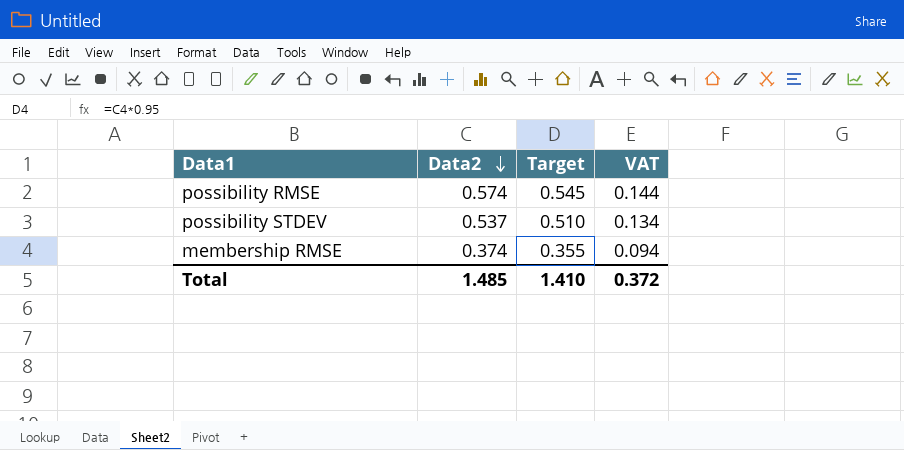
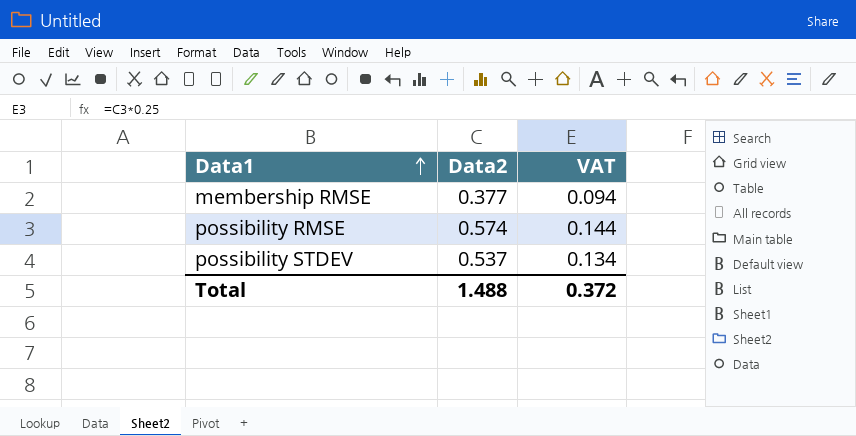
row order: Data2 descending -> Data1 ascending
column Target | formula: [Data2] * 0.95 -> none
membership RMSE | Data2: 0.374 -> 0.377
Total | Data2: 1.485 -> 1.488

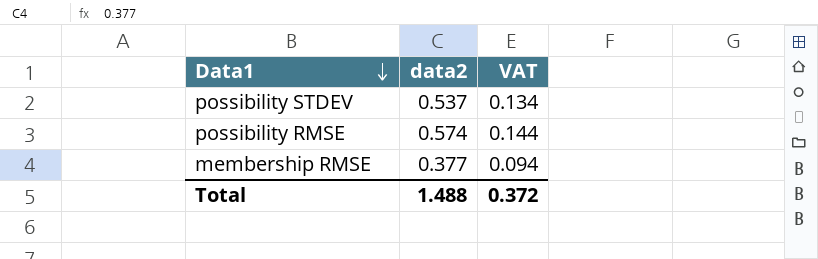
row order: Data1 ascending -> Data1 descending
column name: Data2 -> data2

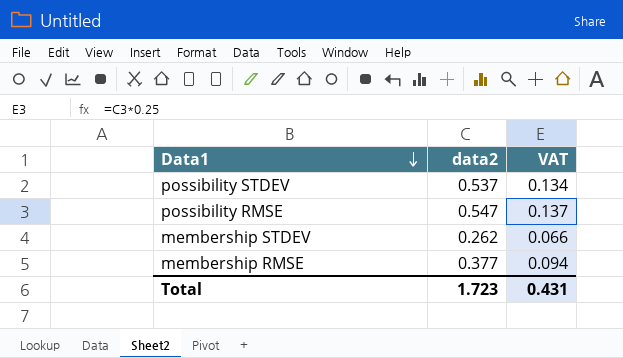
possibility RMSE | data2: 0.574 -> 0.547
possibility RMSE | VAT: 0.144 -> 0.137
row membership STDEV: none -> 0.262 | 0.066
Total | data2: 1.488 -> 1.723
Total | VAT: 0.372 -> 0.431

